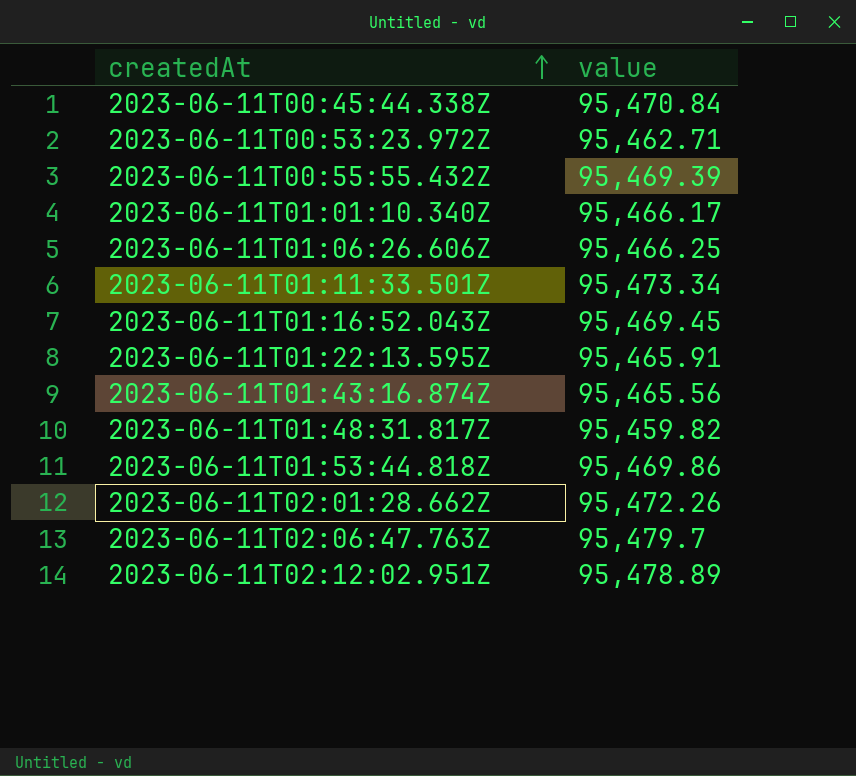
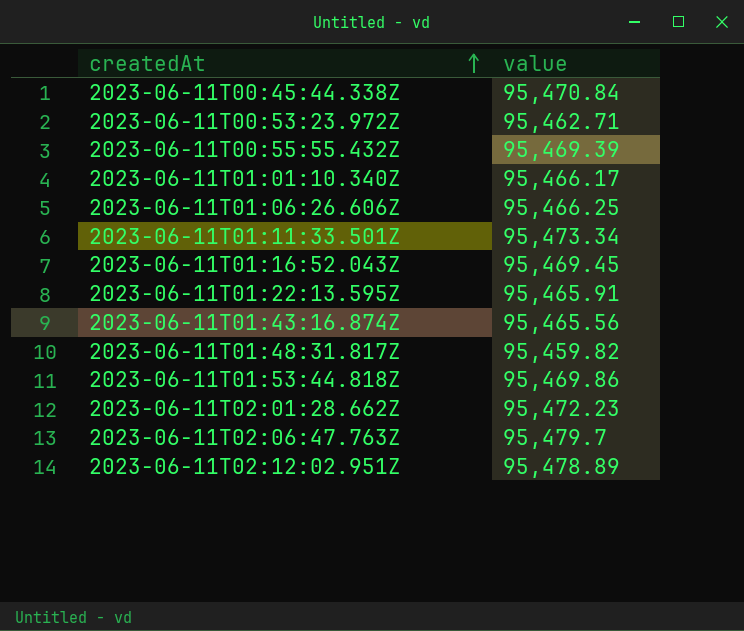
2023-06-11T02:01:28.662Z | value: 95,472.26 -> 95,472.23

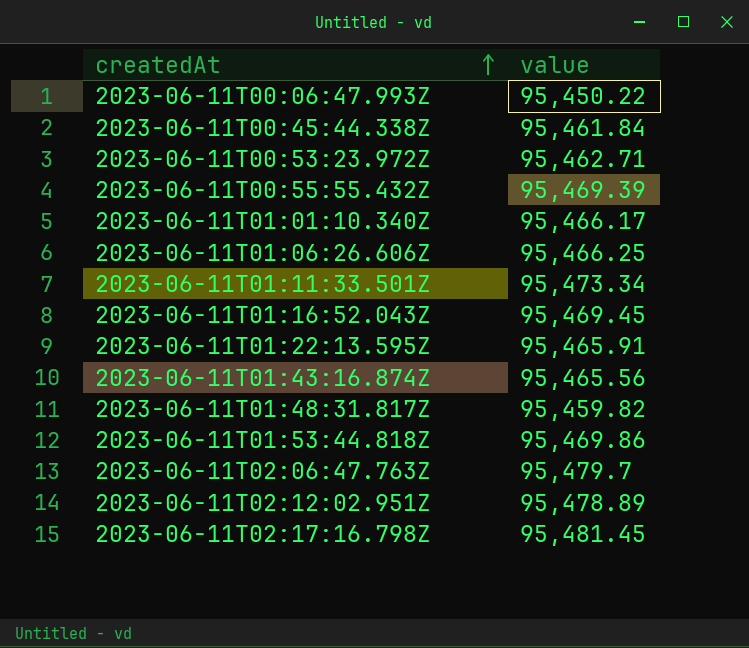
row 2023-06-11T02:01:28.662Z: 95,472.23 -> none
row 2023-06-11T00:06:47.993Z: none -> 95,450.22
2023-06-11T00:45:44.338Z | value: 95,470.84 -> 95,461.84
row 2023-06-11T02:17:16.798Z: none -> 95,481.45

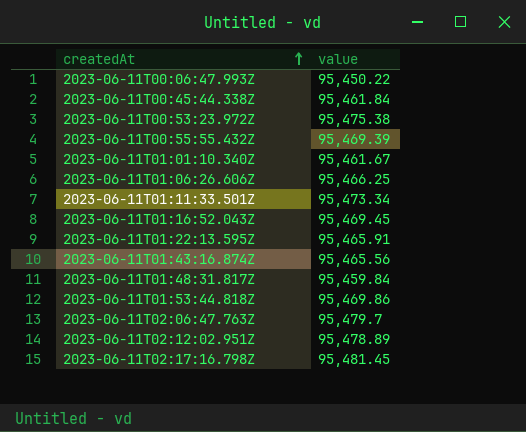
2023-06-11T00:53:23.972Z | value: 95,462.71 -> 95,475.38
2023-06-11T01:01:10.340Z | value: 95,466.17 -> 95,461.67
2023-06-11T01:48:31.817Z | value: 95,459.82 -> 95,459.84

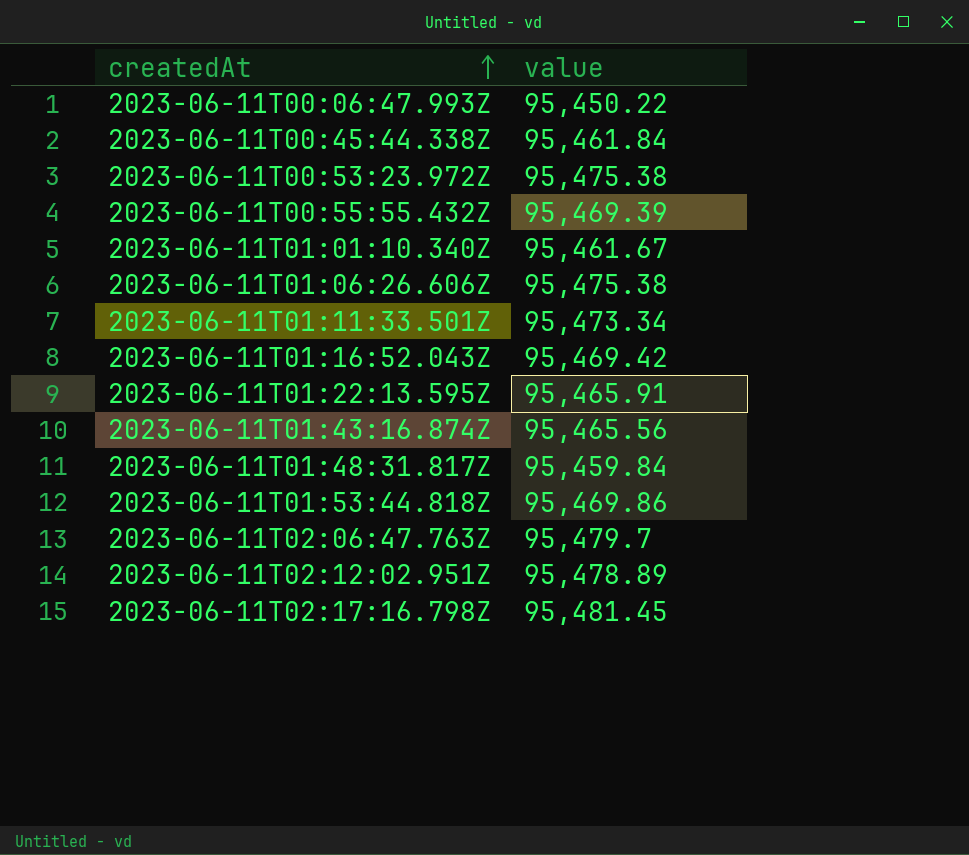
2023-06-11T01:06:26.606Z | value: 95,466.25 -> 95,475.38
2023-06-11T01:16:52.043Z | value: 95,469.45 -> 95,469.42

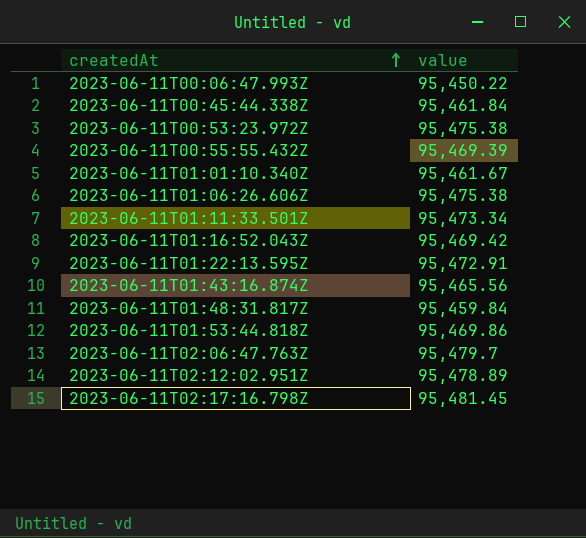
2023-06-11T01:22:13.595Z | value: 95,465.91 -> 95,472.91

